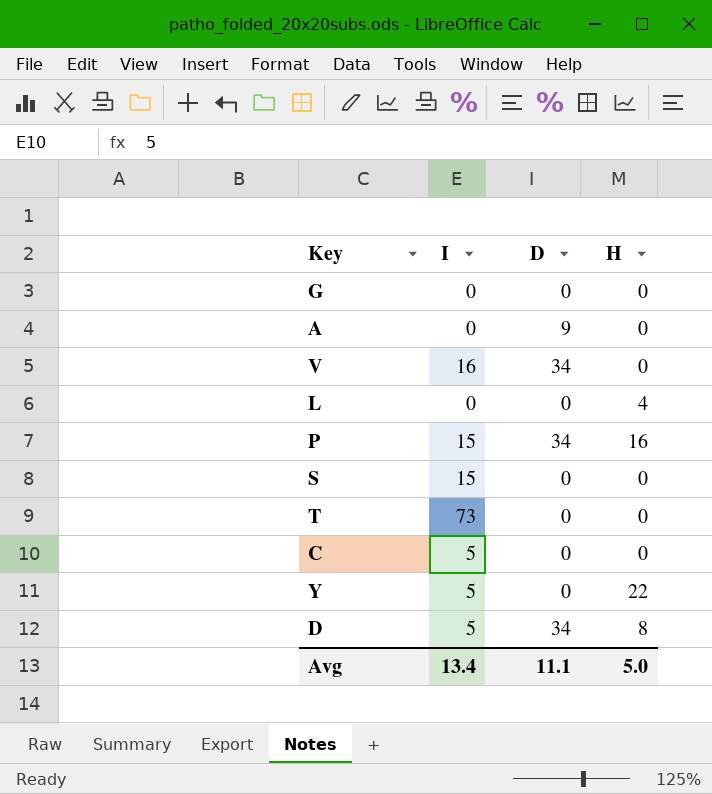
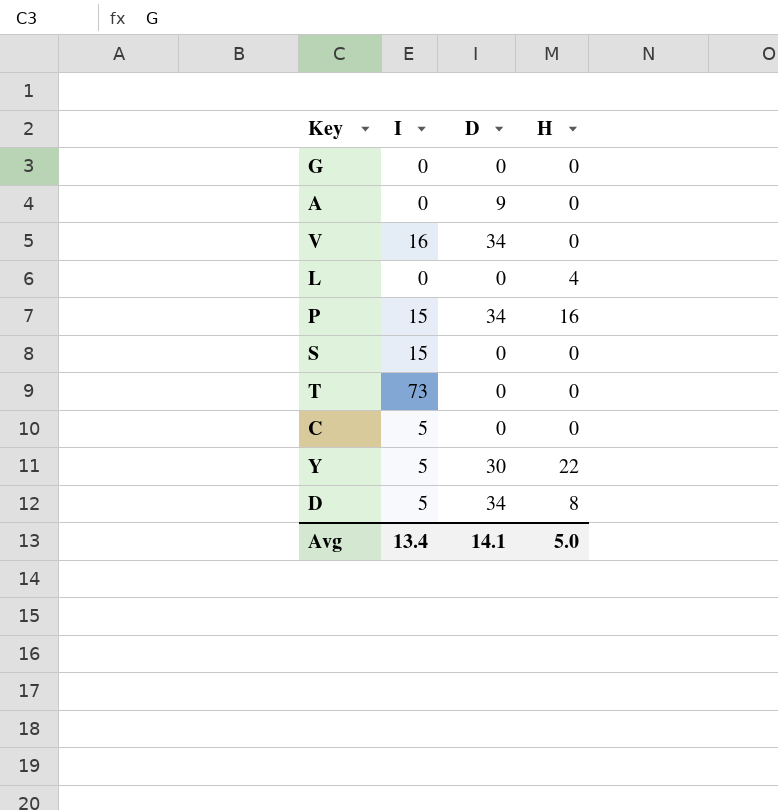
Y | D: 0 -> 30
Avg | D: 11.1 -> 14.1

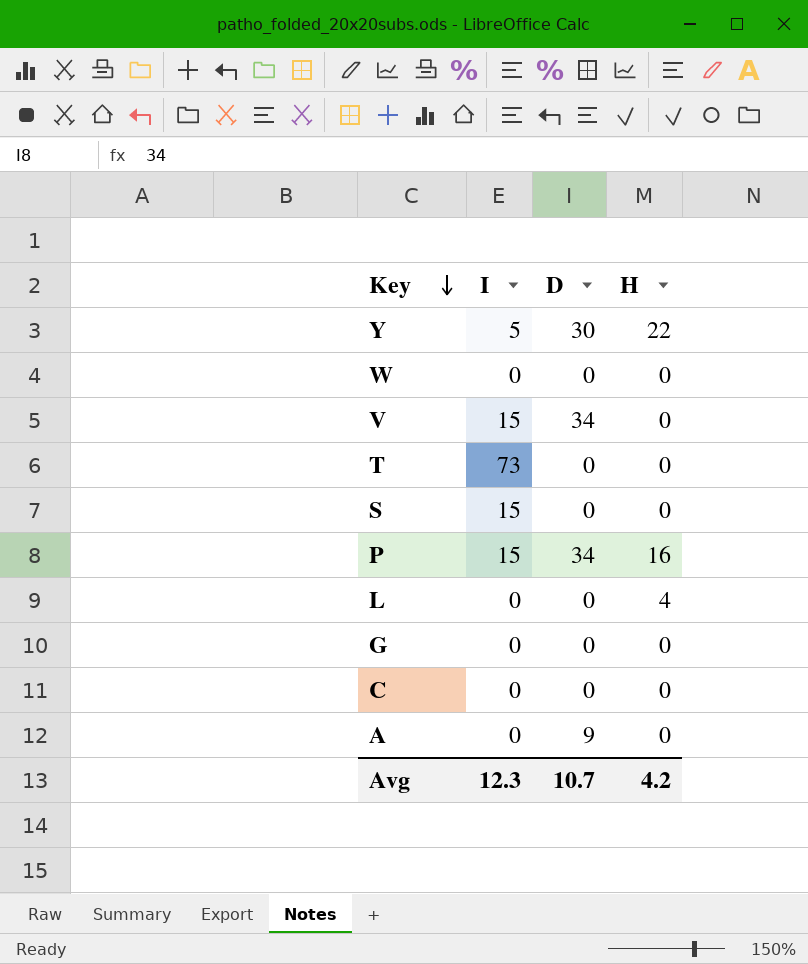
row order: none -> Key descending
row D: 5 | 34 | 8 -> none
row W: none -> 0 | 0 | 0
V | I: 16 -> 15
C | I: 5 -> 0
Avg | I: 13.4 -> 12.3
Avg | D: 14.1 -> 10.7
Avg | H: 5.0 -> 4.2

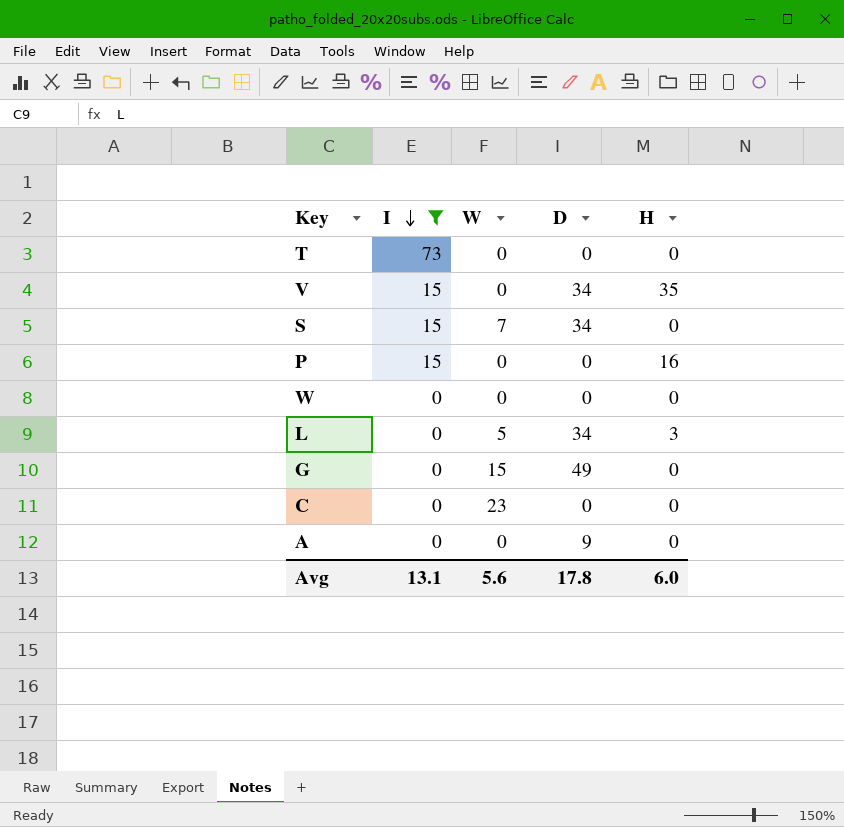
filter: none -> I != 5
row order: Key descending -> I descending
column W | position: none -> 3
V | H: 0 -> 35
S | D: 0 -> 34
P | D: 34 -> 0
L | D: 0 -> 34
L | H: 4 -> 3
G | D: 0 -> 49
Avg | I: 12.3 -> 13.1
Avg | D: 10.7 -> 17.8
Avg | H: 4.2 -> 6.0

